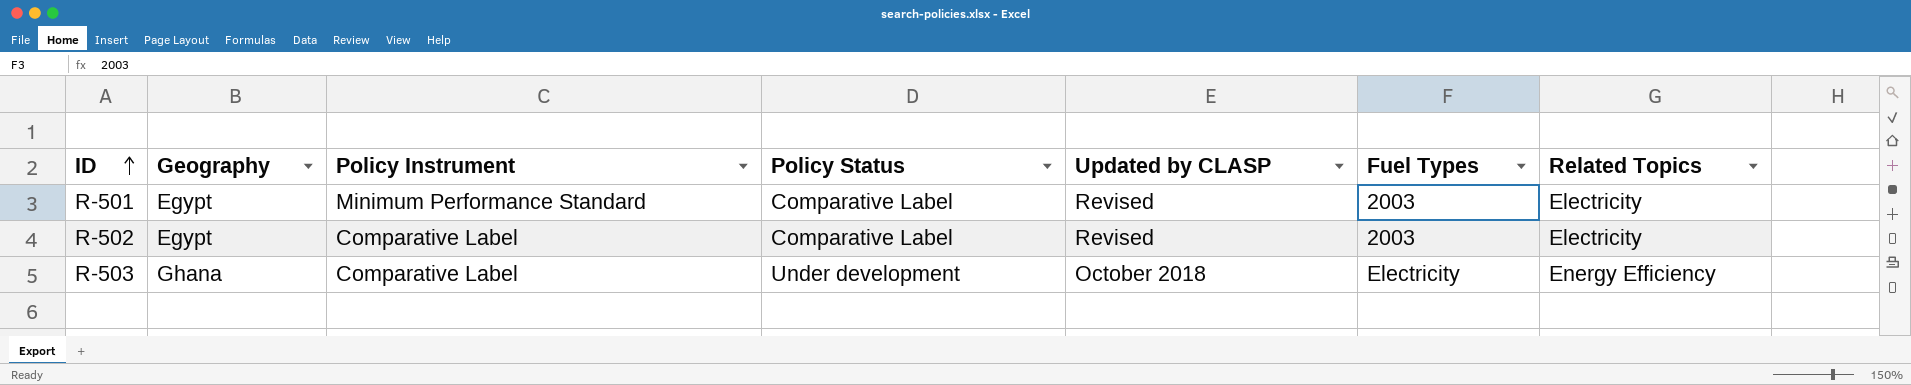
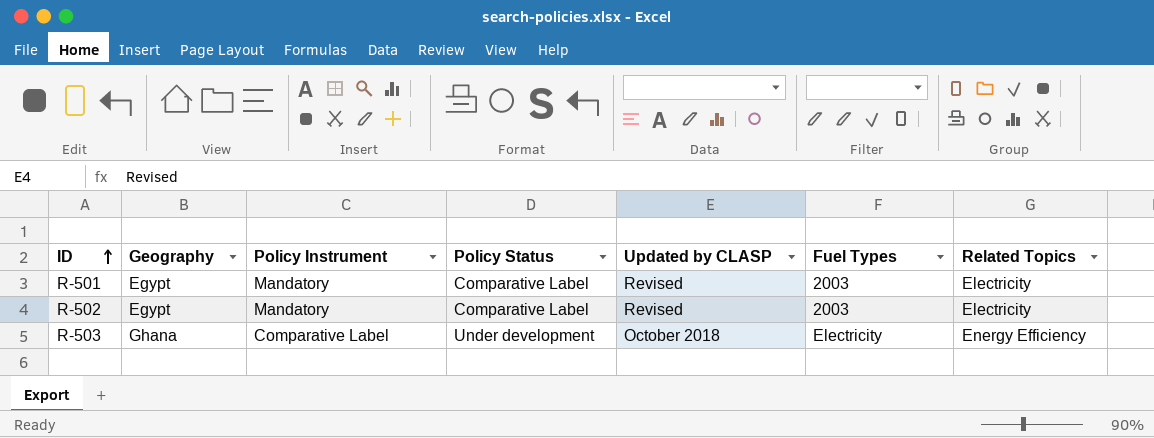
R-501 | Policy Instrument: Minimum Performance Standard -> Mandatory
R-502 | Policy Instrument: Comparative Label -> Mandatory

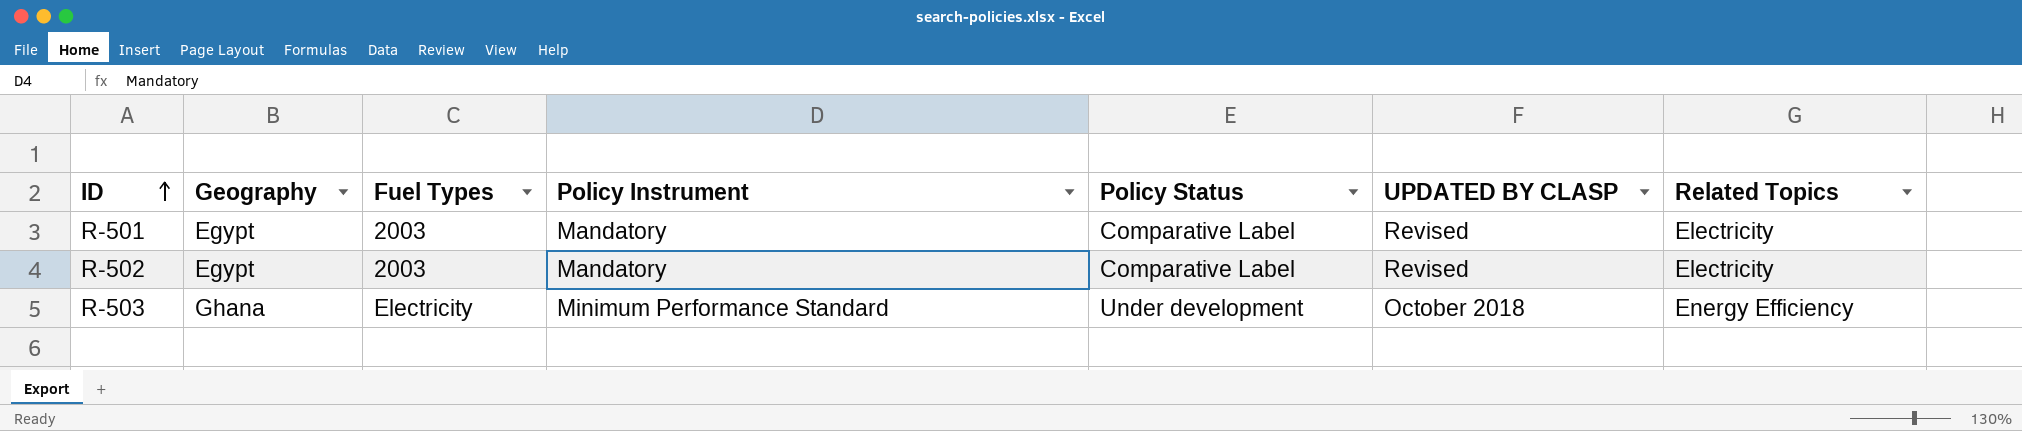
column Fuel Types | position: 6 -> 3
column name: Updated by CLASP -> UPDATED BY CLASP
R-503 | Policy Instrument: Comparative Label -> Minimum Performance Standard

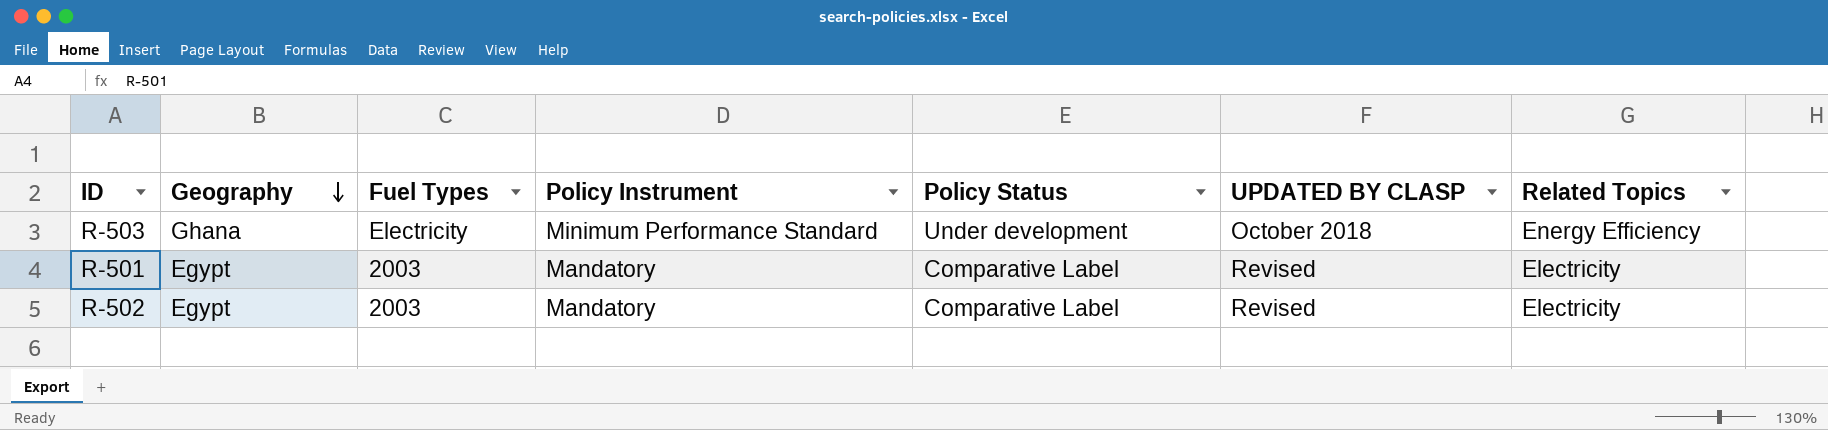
row order: ID ascending -> Geography descending

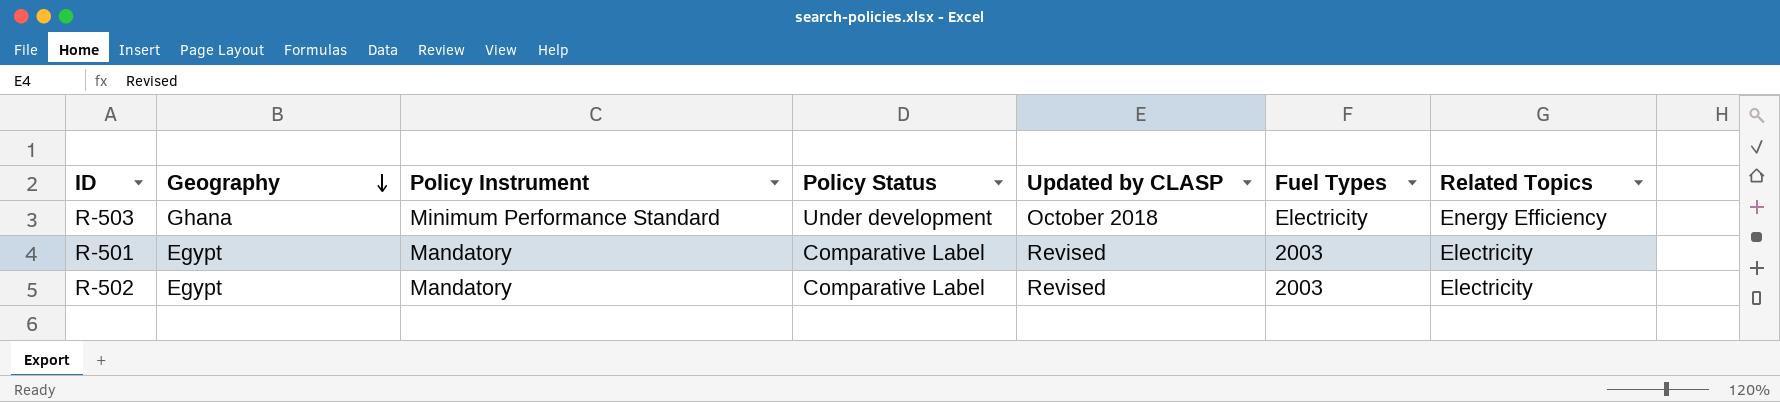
column name: UPDATED BY CLASP -> Updated by CLASP
column Fuel Types | position: 3 -> 6

